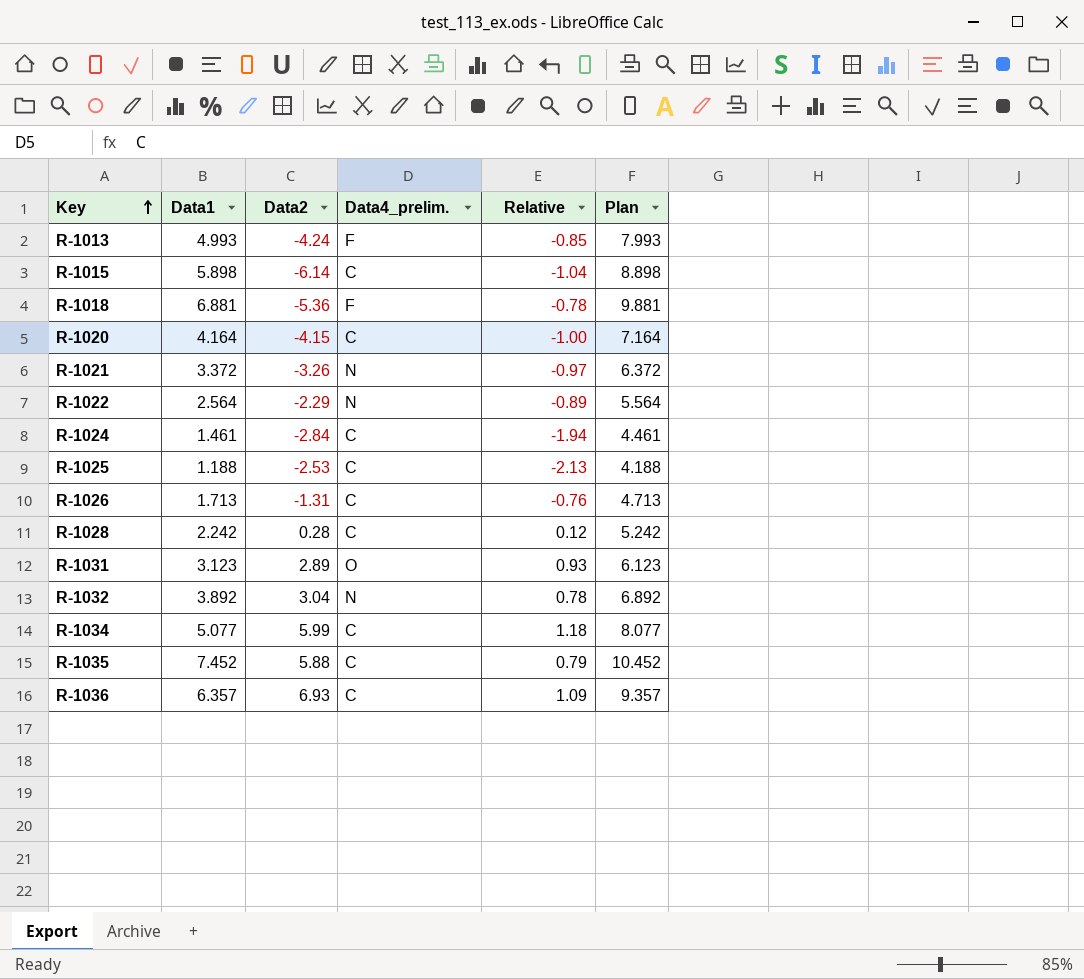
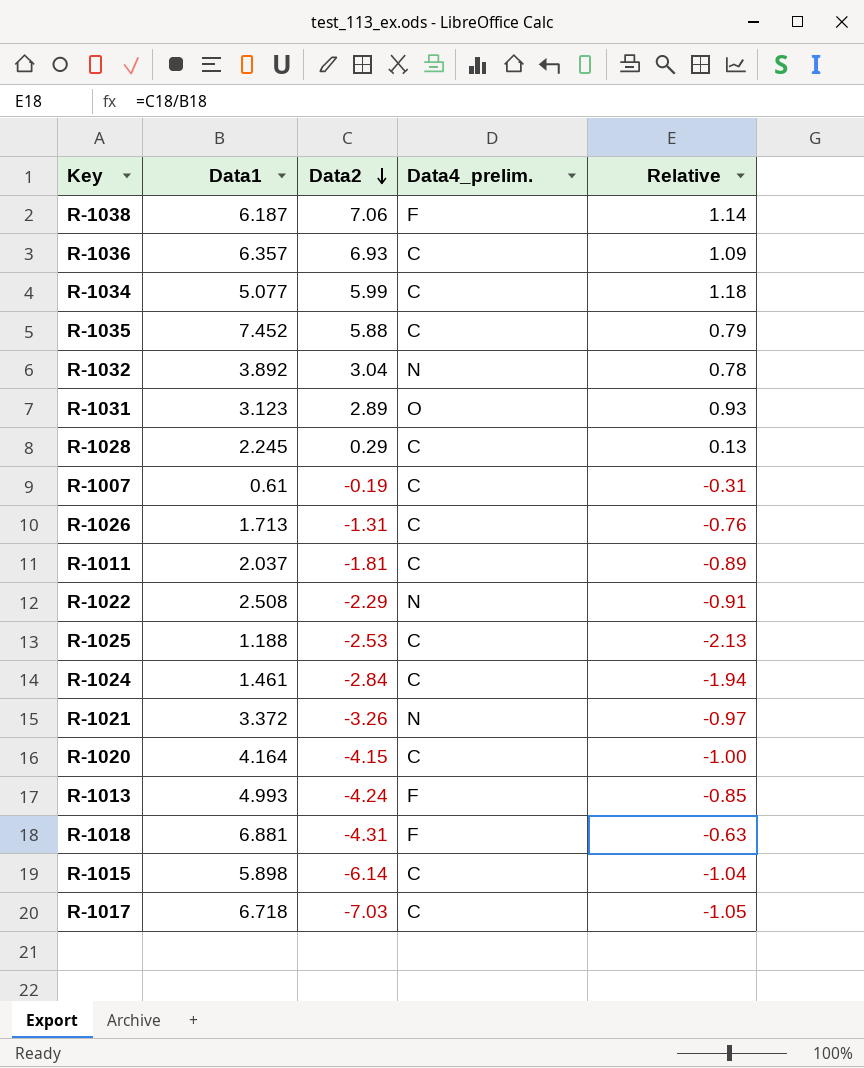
row order: Key ascending -> Data2 descending
column Plan | formula: [Data1] + 3 -> none
row R-1038: none -> 6.187 | 7.06 | F | 1.14
R-1028 | Data1: 2.242 -> 2.245
R-1028 | Data2: 0.28 -> 0.29
R-1028 | Relative: 0.12 -> 0.13
row R-1007: none -> 0.61 | -0.19 | C | -0.31
row R-1011: none -> 2.037 | -1.81 | C | -0.89
R-1022 | Data1: 2.564 -> 2.508
R-1022 | Relative: -0.89 -> -0.91
R-1018 | Data2: -5.36 -> -4.31
R-1018 | Relative: -0.78 -> -0.63
row R-1017: none -> 6.718 | -7.03 | C | -1.05

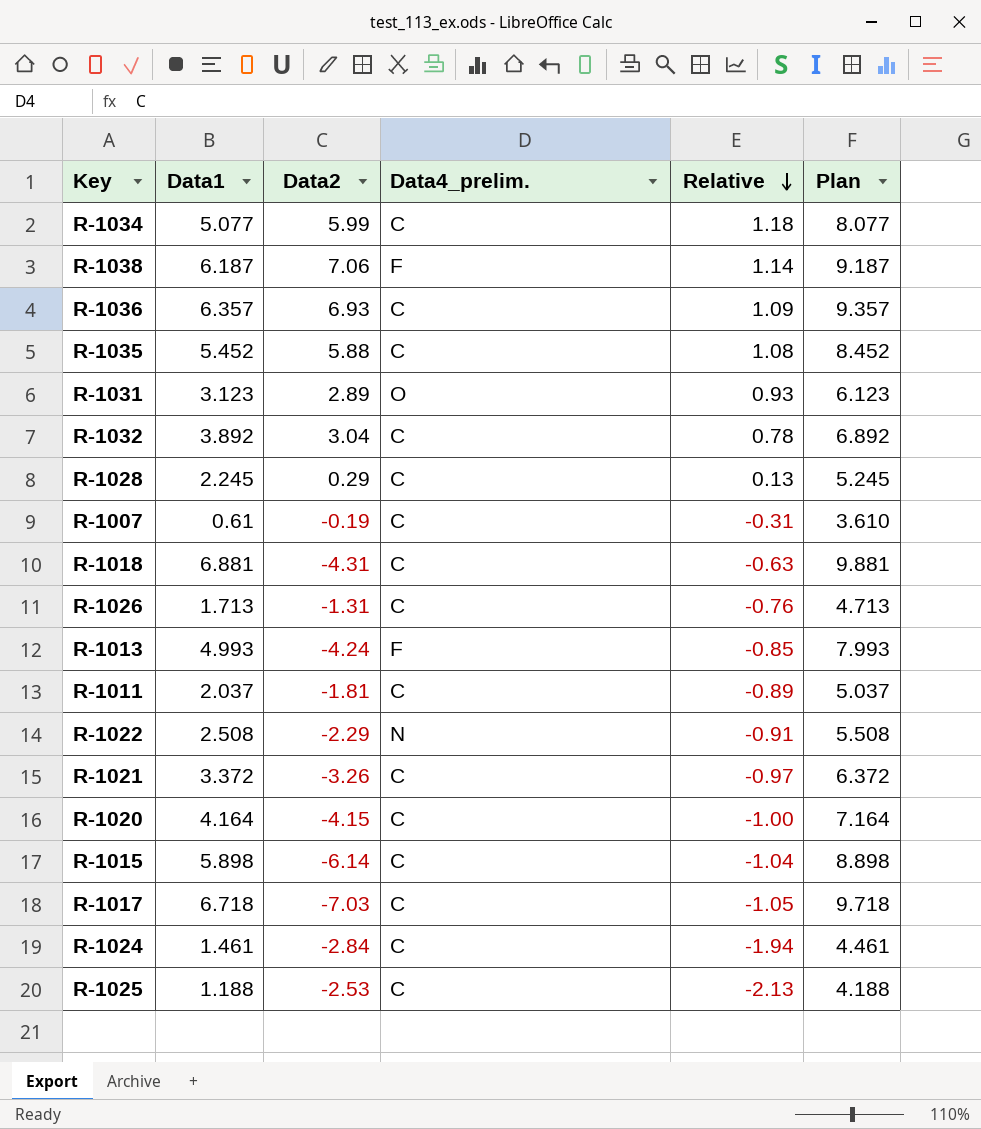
row order: Data2 descending -> Relative descending
column Plan | formula: none -> [Data1] + 3
R-1035 | Data1: 7.452 -> 5.452
R-1035 | Relative: 0.79 -> 1.08
R-1032 | Data4_prelim.: N -> C
R-1018 | Data4_prelim.: F -> C
R-1021 | Data4_prelim.: N -> C

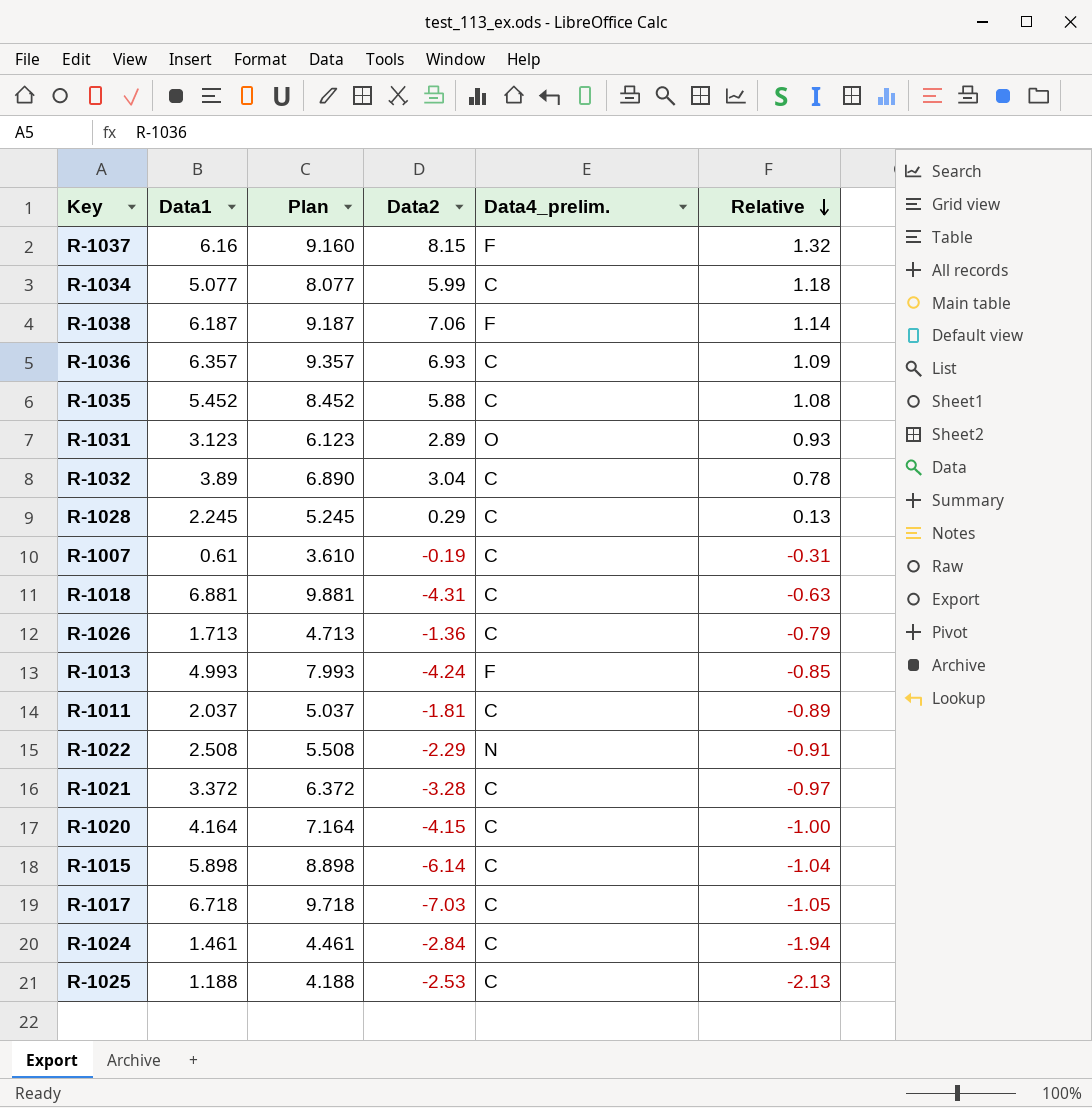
column Plan | position: 6 -> 3
row R-1037: none -> 6.16 | 9.160 | 8.15 | F | 1.32
R-1032 | Data1: 3.892 -> 3.89
R-1032 | Plan: 6.892 -> 6.890
R-1026 | Data2: -1.31 -> -1.36
R-1026 | Relative: -0.76 -> -0.79
R-1021 | Data2: -3.26 -> -3.28

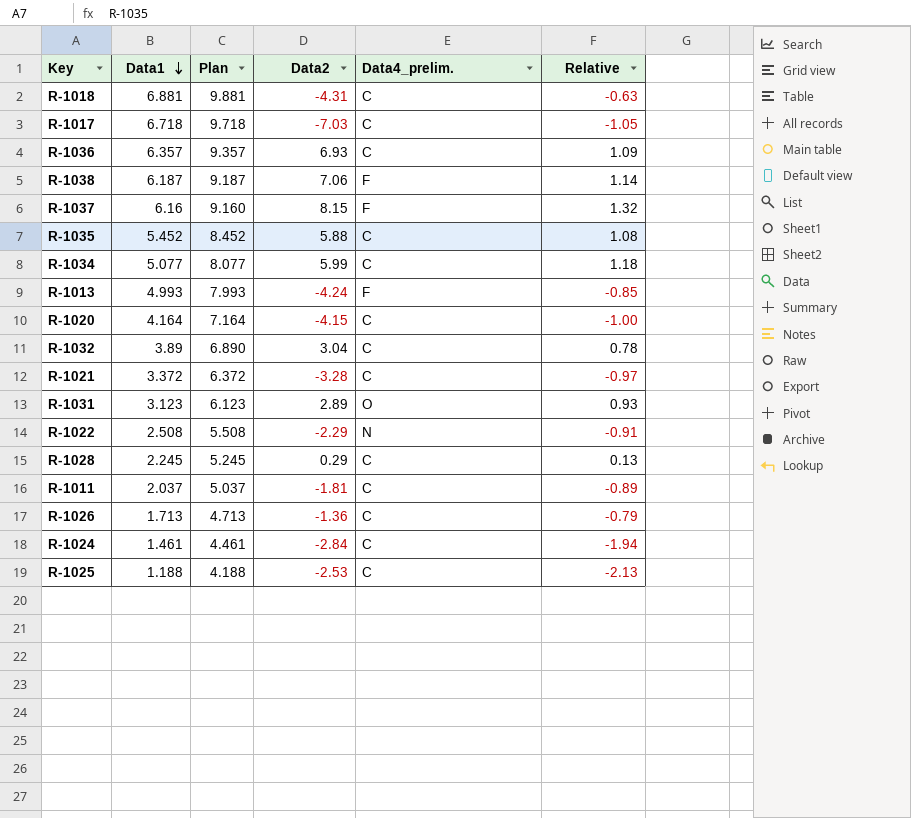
row order: Relative descending -> Data1 descending
row R-1007: 0.61 | 3.610 | -0.19 | C | -0.31 -> none
row R-1015: 5.898 | 8.898 | -6.14 | C | -1.04 -> none

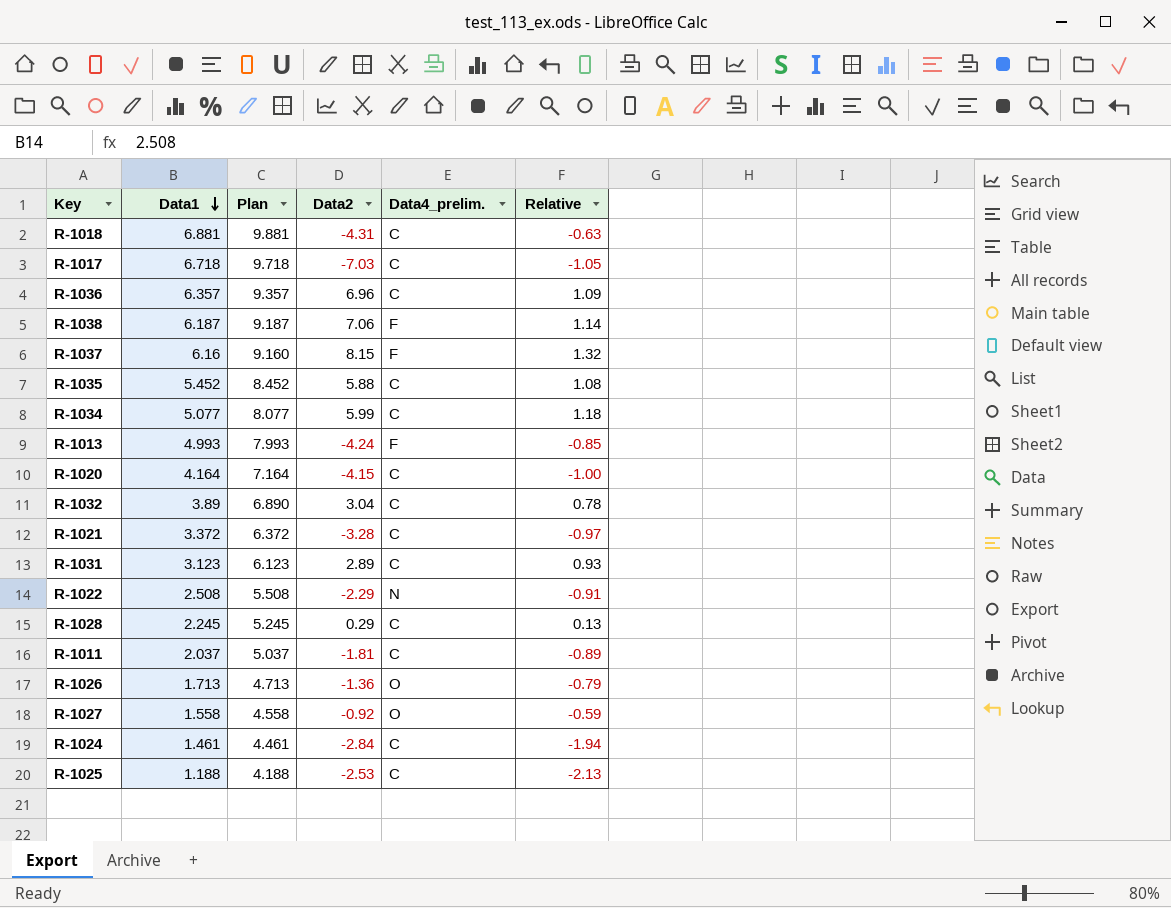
R-1036 | Data2: 6.93 -> 6.96
R-1031 | Data4_prelim.: O -> C
R-1026 | Data4_prelim.: C -> O
row R-1027: none -> 1.558 | 4.558 | -0.92 | O | -0.59

